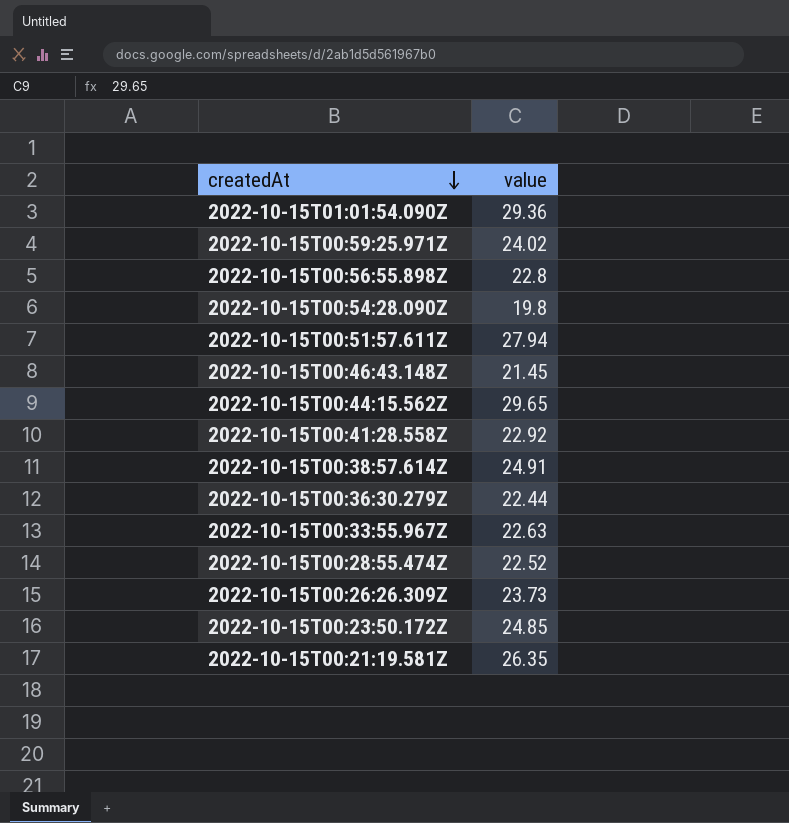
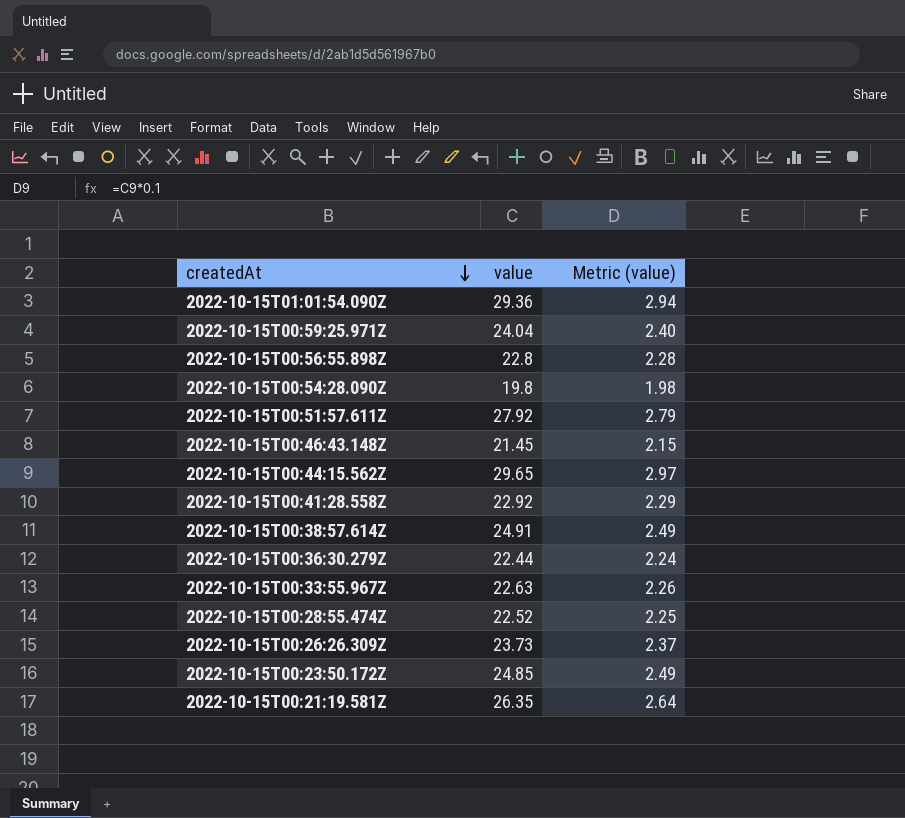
column Metric (value) | formula: none -> [value] * 0.1
2022-10-15T00:59:25.971Z | value: 24.02 -> 24.04
2022-10-15T00:51:57.611Z | value: 27.94 -> 27.92

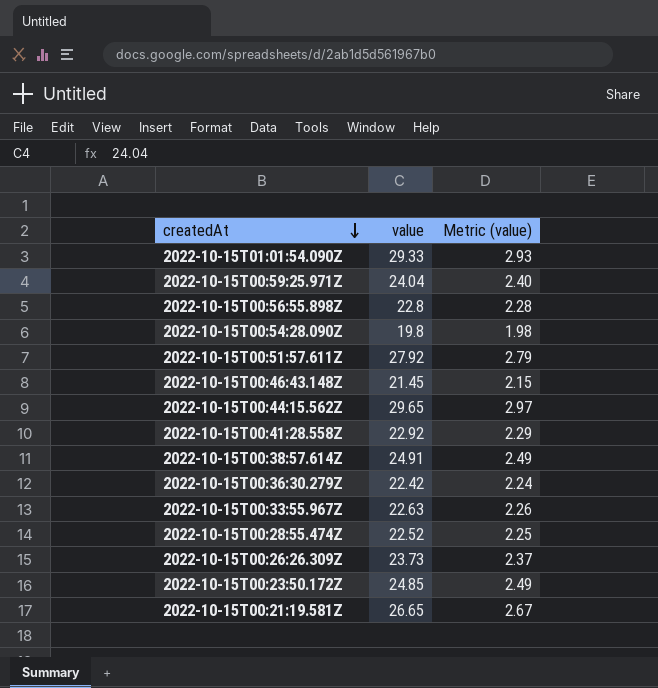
2022-10-15T01:01:54.090Z | value: 29.36 -> 29.33
2022-10-15T01:01:54.090Z | Metric (value): 2.94 -> 2.93
2022-10-15T00:36:30.279Z | value: 22.44 -> 22.42
2022-10-15T00:21:19.581Z | value: 26.35 -> 26.65
2022-10-15T00:21:19.581Z | Metric (value): 2.64 -> 2.67

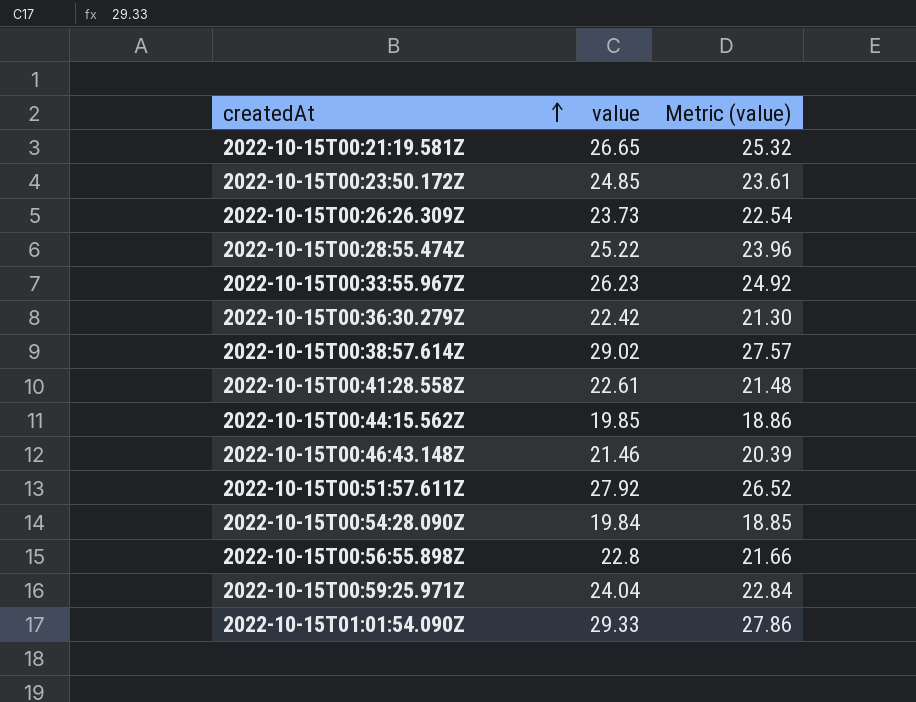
row order: createdAt descending -> createdAt ascending
column Metric (value) | formula: [value] * 0.1 -> [value] * 0.95
2022-10-15T00:28:55.474Z | value: 22.52 -> 25.22
2022-10-15T00:33:55.967Z | value: 22.63 -> 26.23
2022-10-15T00:38:57.614Z | value: 24.91 -> 29.02
2022-10-15T00:41:28.558Z | value: 22.92 -> 22.61
2022-10-15T00:44:15.562Z | value: 29.65 -> 19.85
2022-10-15T00:46:43.148Z | value: 21.45 -> 21.46
2022-10-15T00:54:28.090Z | value: 19.8 -> 19.84

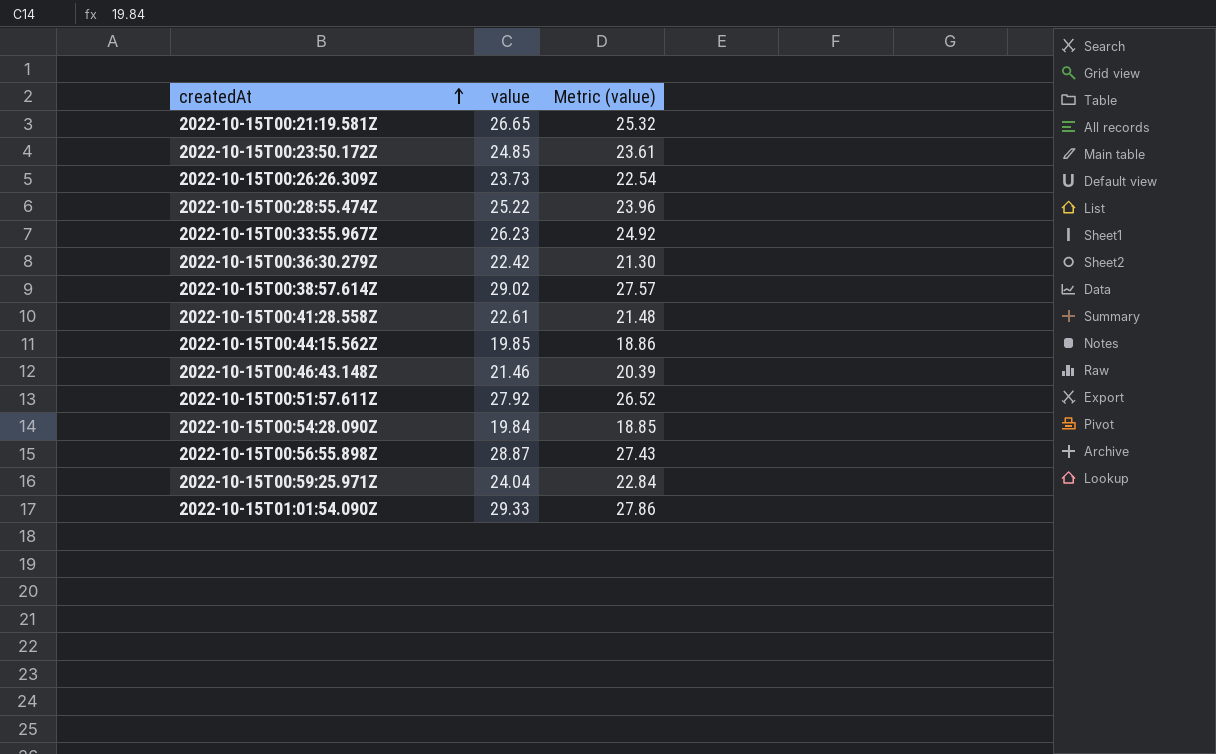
2022-10-15T00:56:55.898Z | value: 22.8 -> 28.87
2022-10-15T00:56:55.898Z | Metric (value): 21.66 -> 27.43

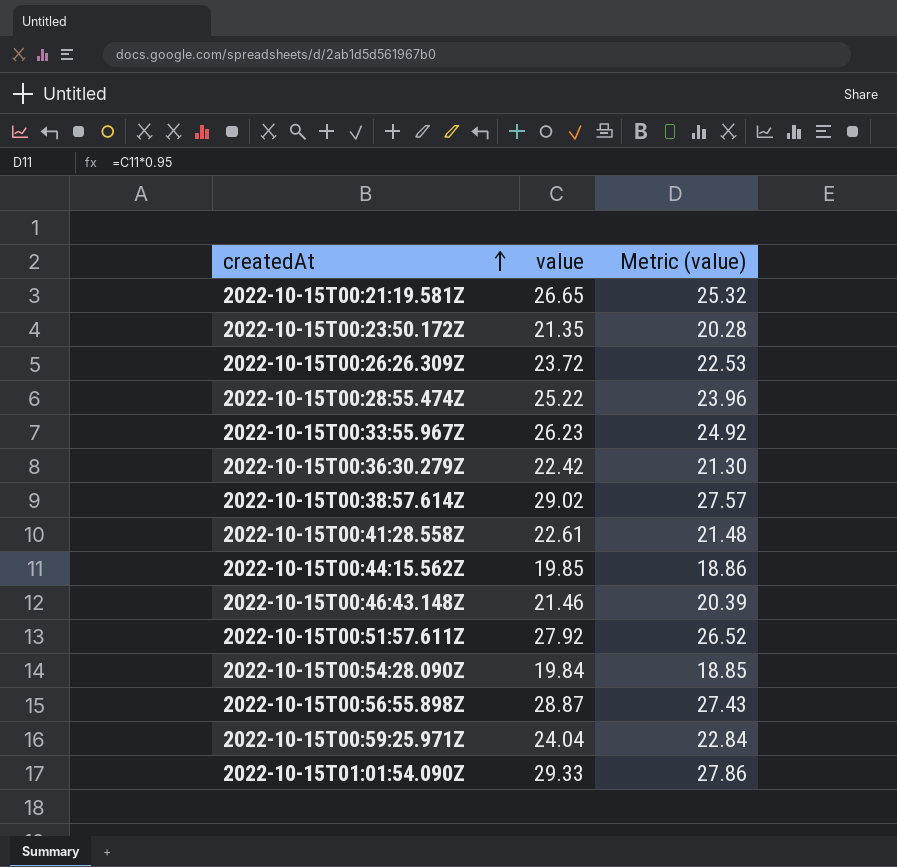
2022-10-15T00:23:50.172Z | value: 24.85 -> 21.35
2022-10-15T00:23:50.172Z | Metric (value): 23.61 -> 20.28
2022-10-15T00:26:26.309Z | value: 23.73 -> 23.72
2022-10-15T00:26:26.309Z | Metric (value): 22.54 -> 22.53

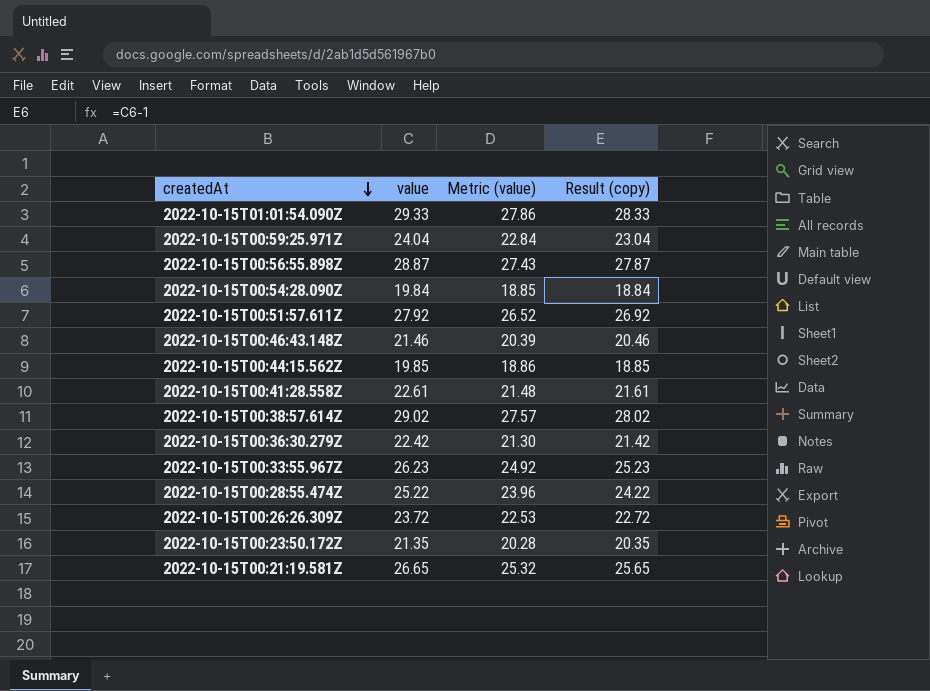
row order: createdAt ascending -> createdAt descending
column Result (copy) | formula: none -> [value] - 1

